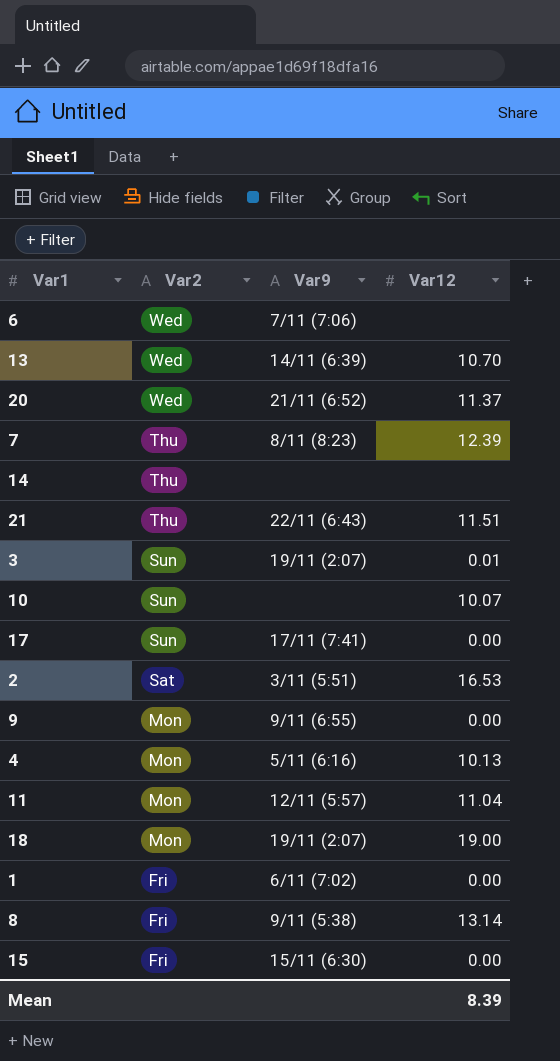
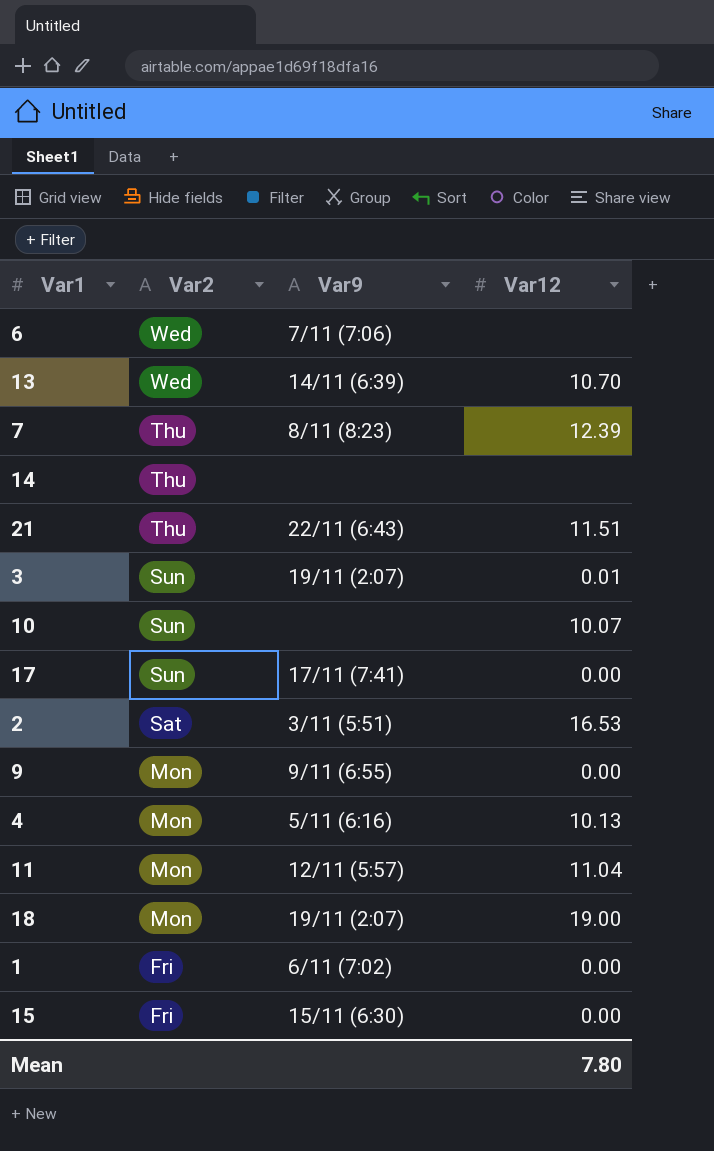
row 20: Wed | 21/11 (6:52) | 11.37 -> none
row 8: Fri | 9/11 (5:38) | 13.14 -> none
Mean | Var12: 8.39 -> 7.80

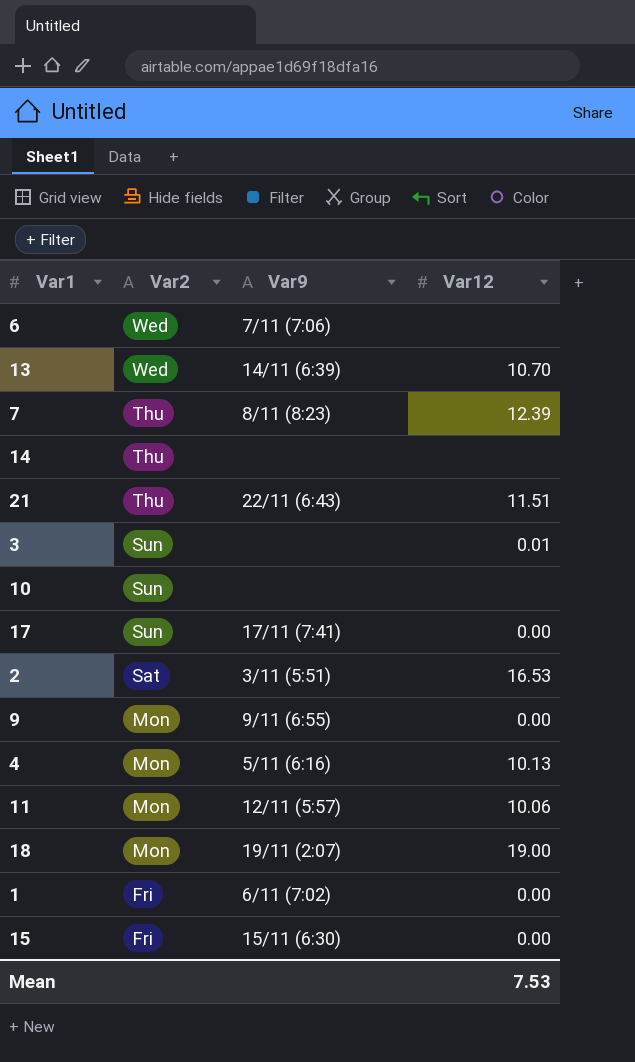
3 | Var9: 19/11 (2:07) -> none
10 | Var12: 10.07 -> none
11 | Var12: 11.04 -> 10.06
Mean | Var12: 7.80 -> 7.53

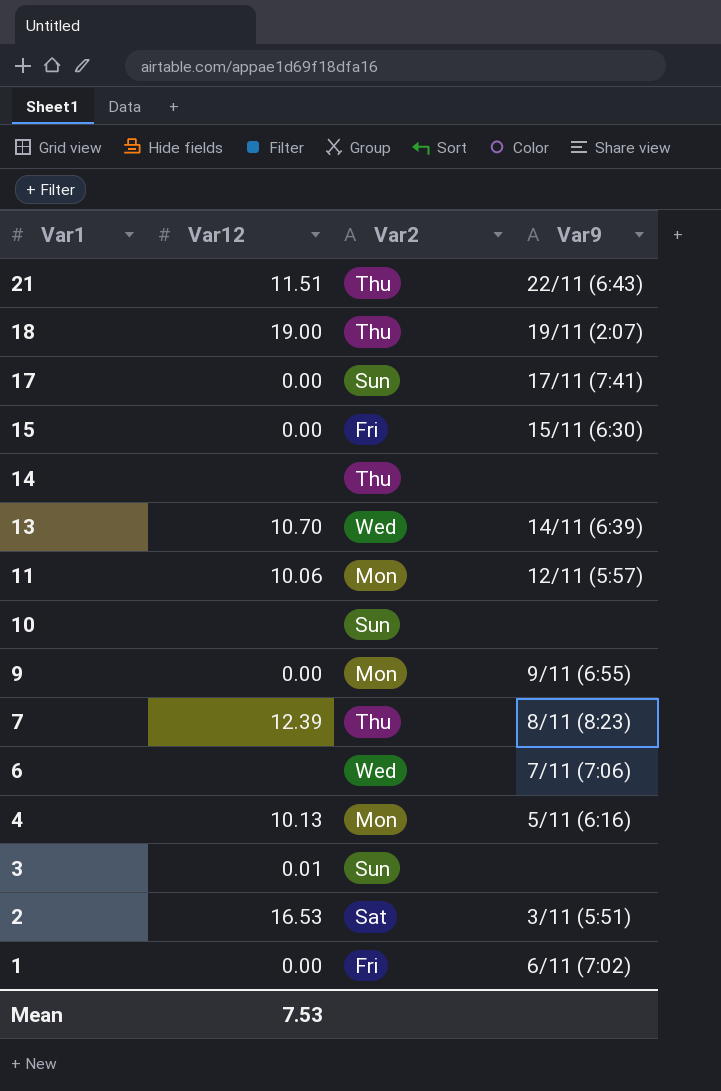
row order: Var2 descending -> Var1 descending
column Var12 | position: 4 -> 2
18 | Var2: Mon -> Thu

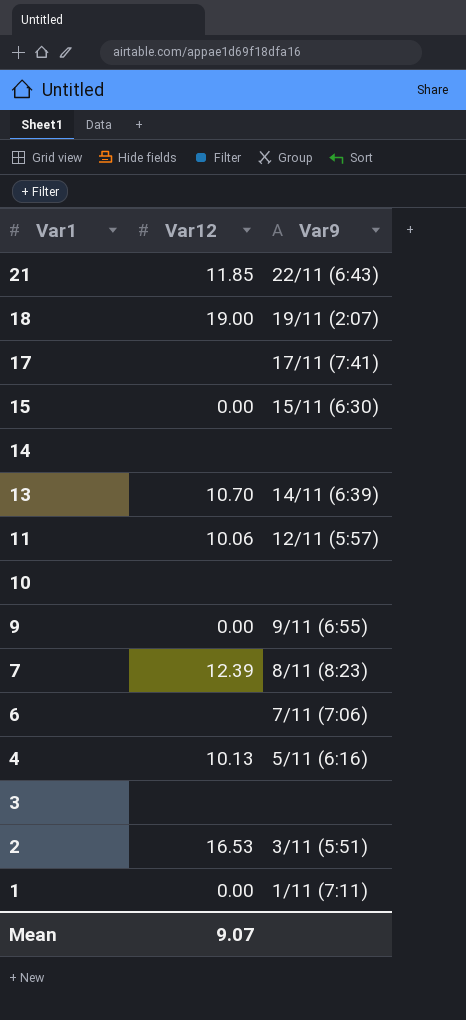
column Var2 | position: 3 -> none
21 | Var12: 11.51 -> 11.85
17 | Var12: 0.00 -> none
3 | Var12: 0.01 -> none
1 | Var9: 6/11 (7:02) -> 1/11 (7:11)
Mean | Var12: 7.53 -> 9.07

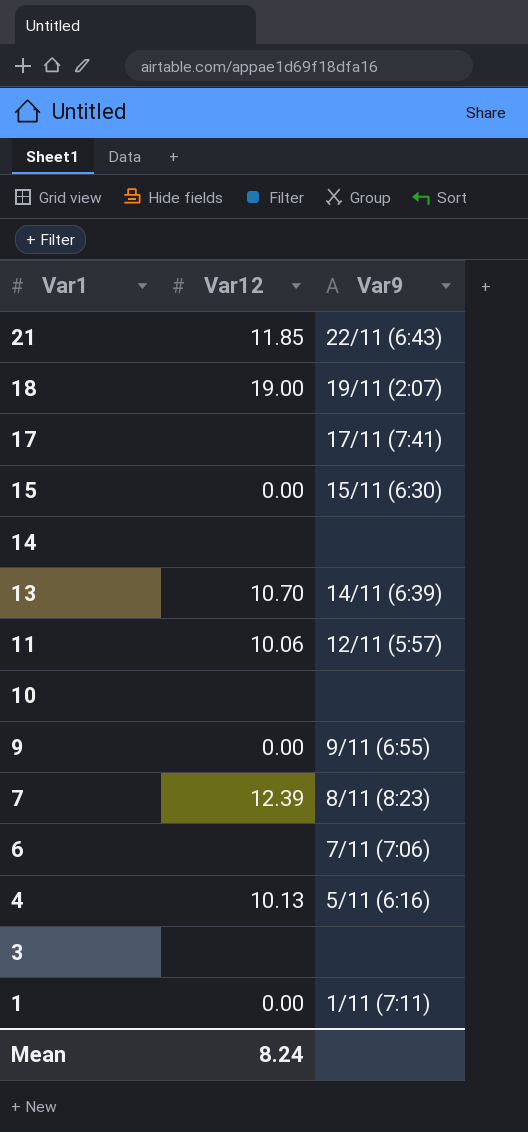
row 2: 16.53 | 3/11 (5:51) -> none
Mean | Var12: 9.07 -> 8.24

